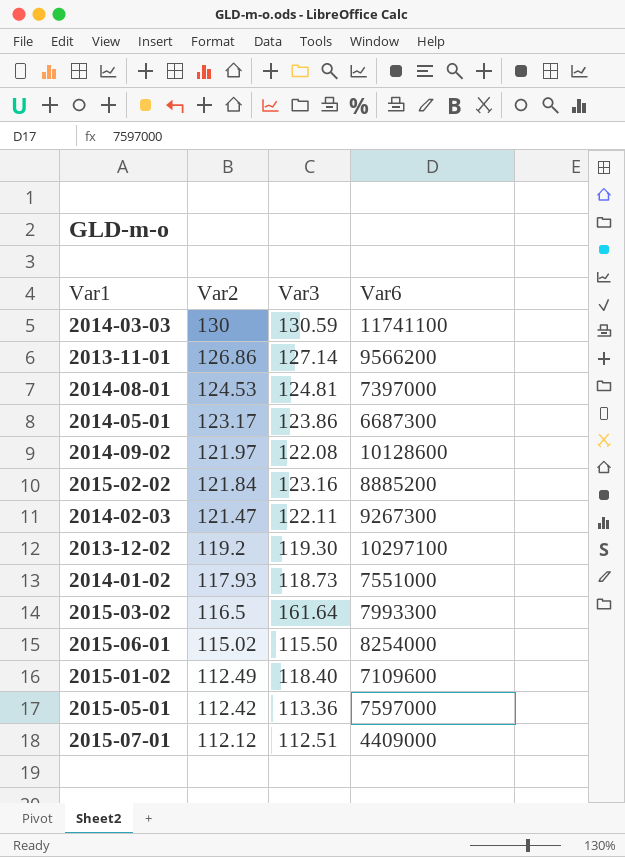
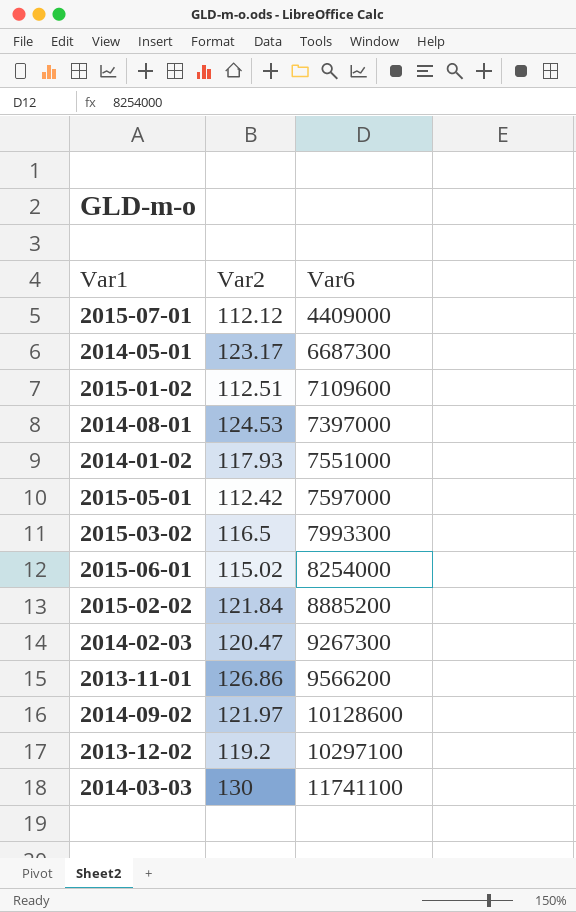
row order: Var2 descending -> Var6 ascending
column Var3 | position: 3 -> none
2015-01-02 | Var2: 112.49 -> 112.51
2014-02-03 | Var2: 121.47 -> 120.47

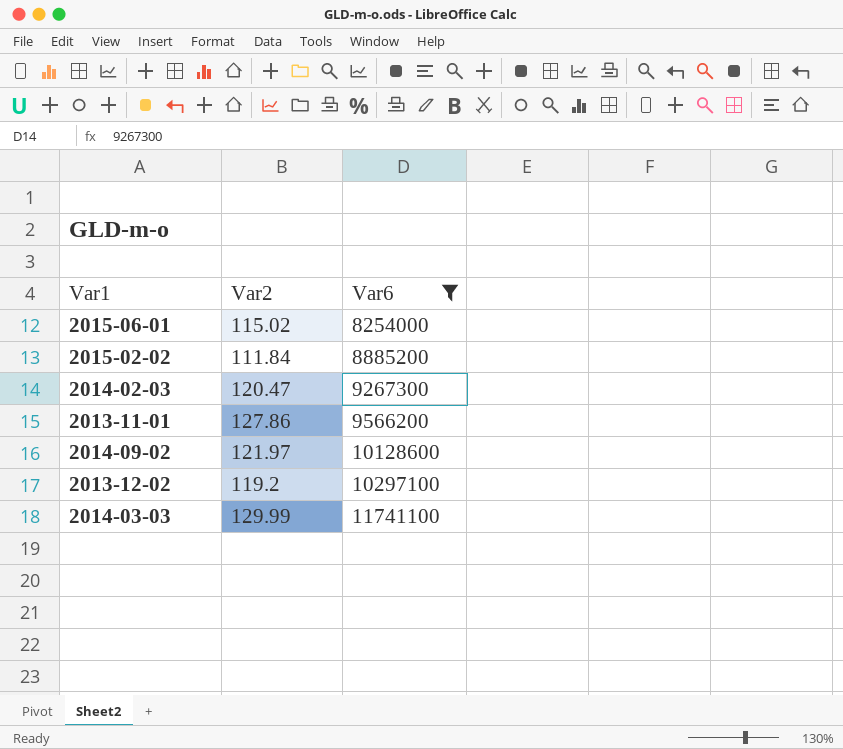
filter: none -> Var6 >= 8254000
2015-02-02 | Var2: 121.84 -> 111.84
2013-11-01 | Var2: 126.86 -> 127.86
2014-03-03 | Var2: 130 -> 129.99

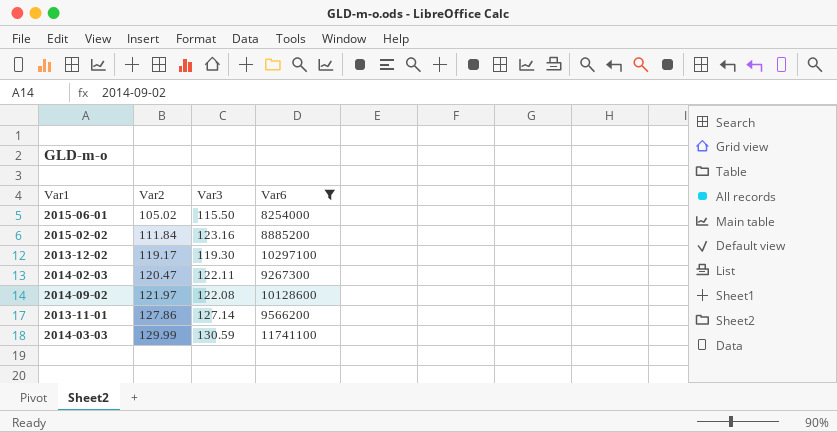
row order: Var6 ascending -> Var2 ascending
column Var3 | position: none -> 3
2015-06-01 | Var2: 115.02 -> 105.02
2013-12-02 | Var2: 119.2 -> 119.17

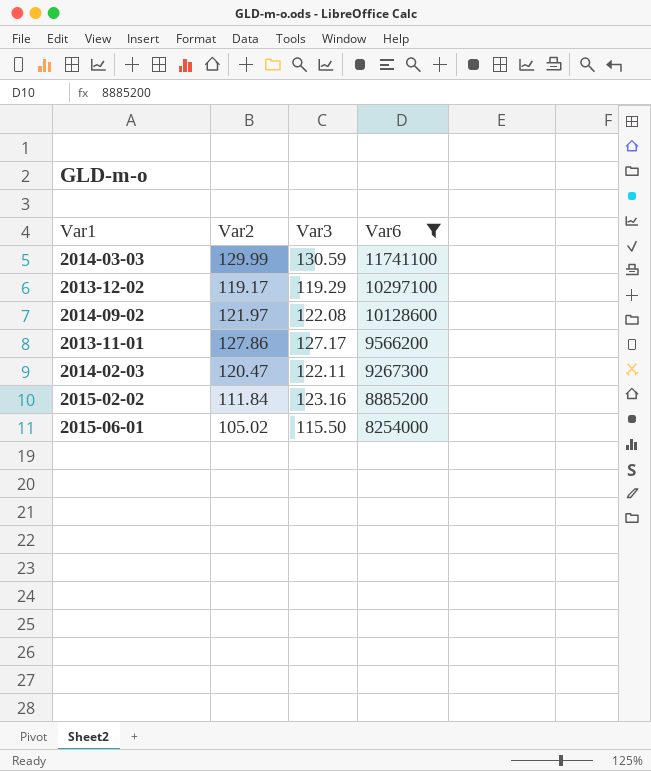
row order: Var2 ascending -> Var6 descending
2013-12-02 | Var3: 119.30 -> 119.29
2013-11-01 | Var3: 127.14 -> 127.17

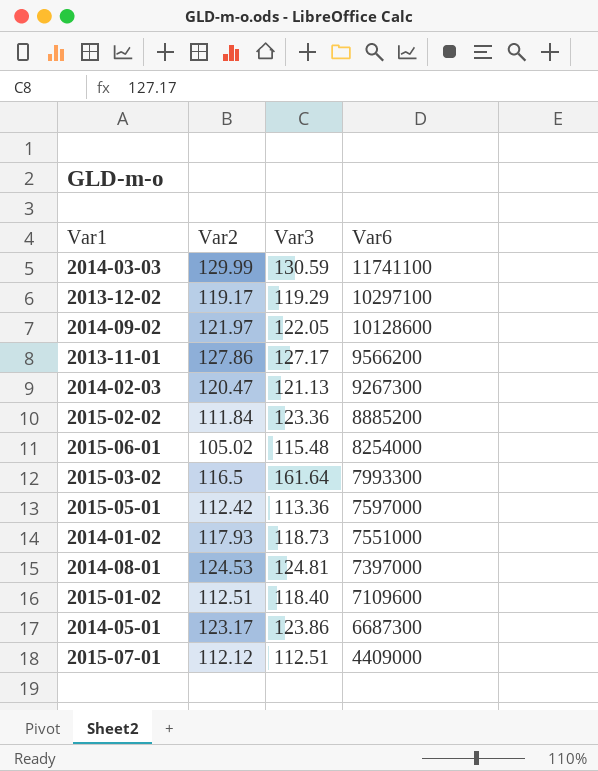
filter: Var6 >= 8254000 -> none
2014-09-02 | Var3: 122.08 -> 122.05
2014-02-03 | Var3: 122.11 -> 121.13
2015-02-02 | Var3: 123.16 -> 123.36
2015-06-01 | Var3: 115.50 -> 115.48

